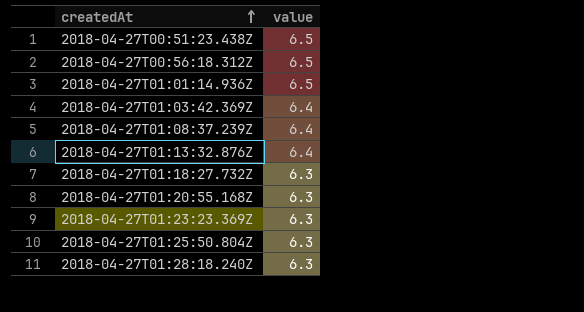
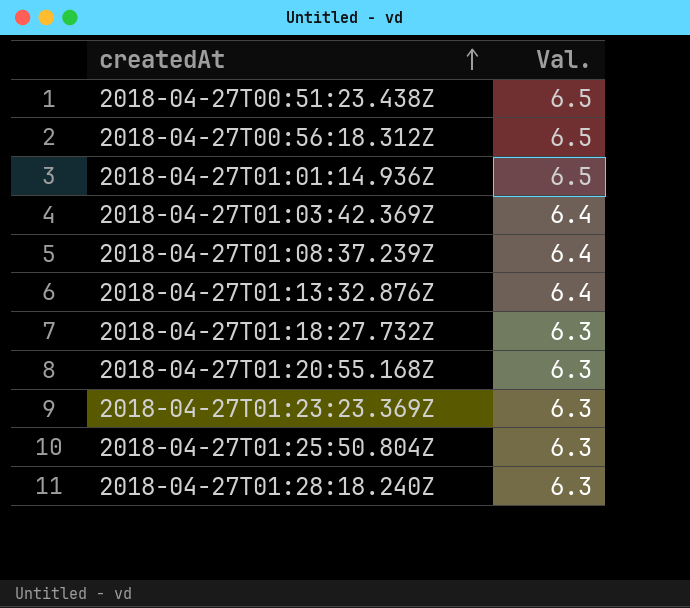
column name: value -> Val.

